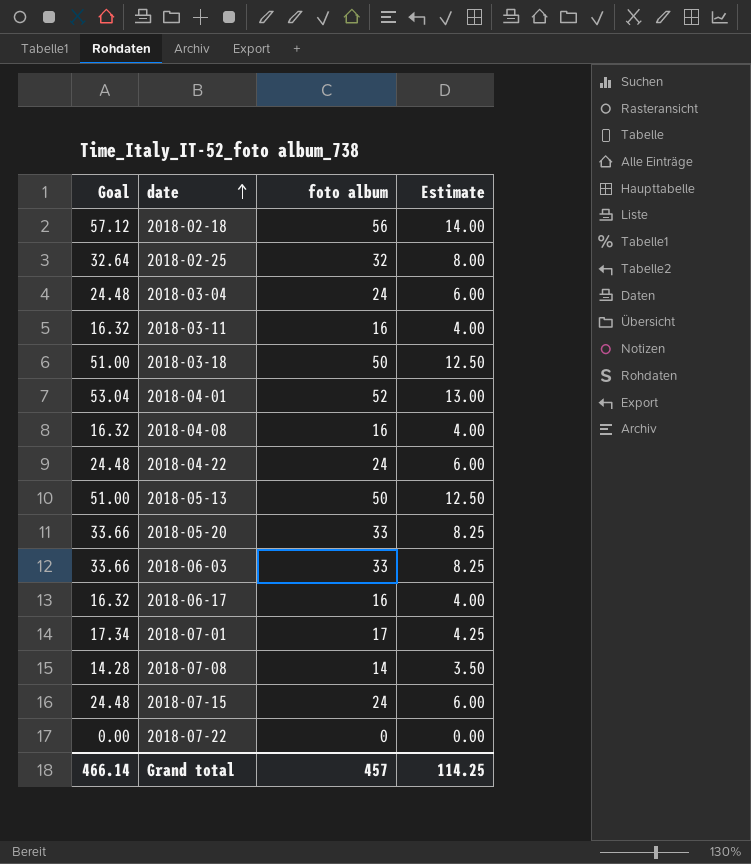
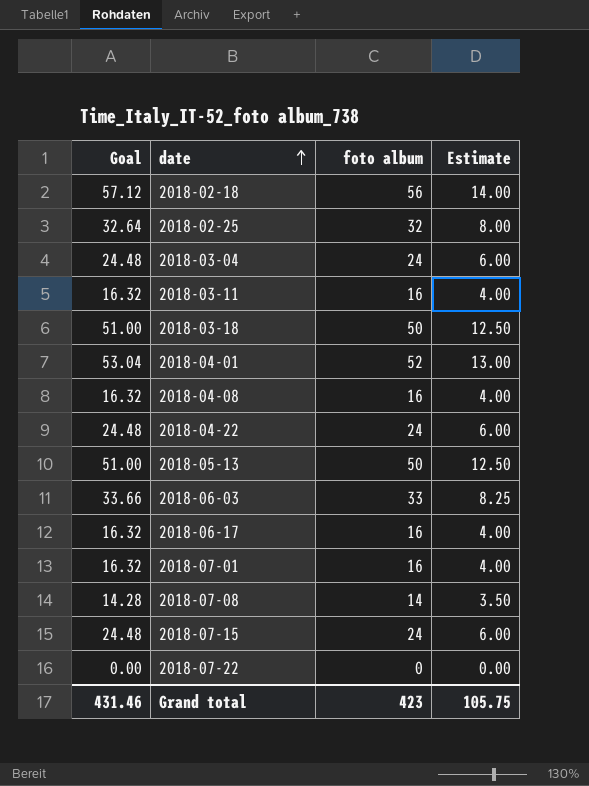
row 2018-05-20: 33.66 | 33 | 8.25 -> none
2018-07-01 | Goal: 17.34 -> 16.32
2018-07-01 | foto album: 17 -> 16
2018-07-01 | Estimate: 4.25 -> 4.00
Grand total | Goal: 466.14 -> 431.46
Grand total | foto album: 457 -> 423
Grand total | Estimate: 114.25 -> 105.75

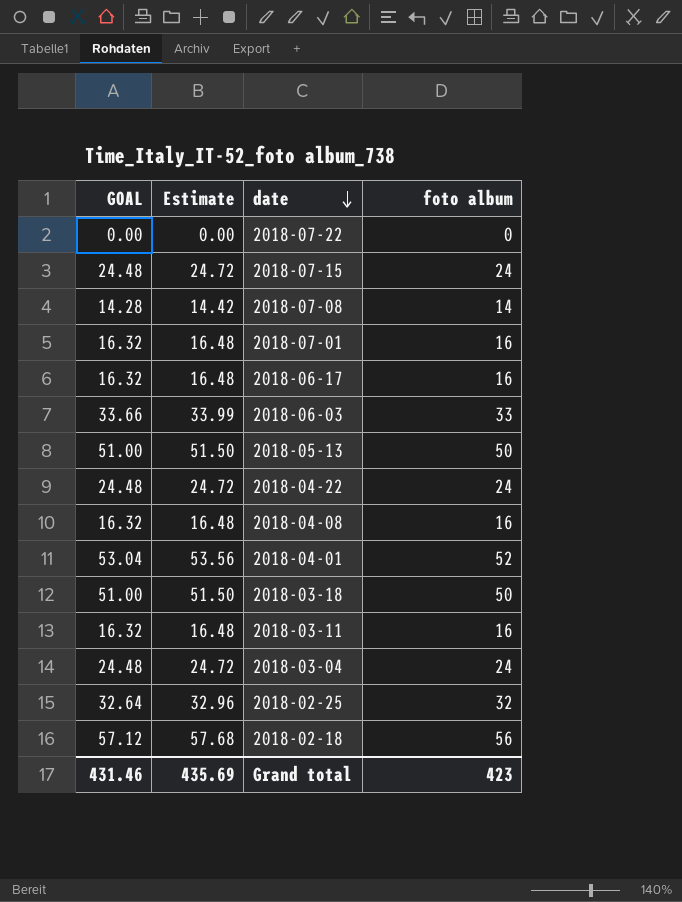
row order: date ascending -> date descending
column name: Goal -> GOAL
column Estimate | formula: [foto album] * 0.25 -> [foto album] * 1.03
column Estimate | position: 4 -> 2
Grand total | Estimate: 105.75 -> 435.69

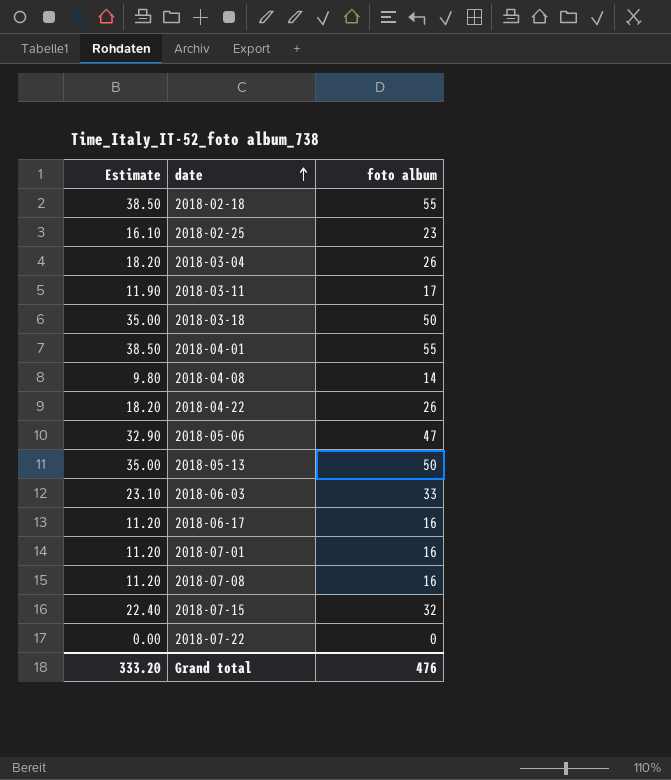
row order: date descending -> date ascending
column GOAL | formula: [foto album] * 1.02 -> none
column Estimate | formula: [foto album] * 1.03 -> [foto album] * 0.7
2018-02-18 | foto album: 56 -> 55
2018-02-25 | foto album: 32 -> 23
2018-03-04 | foto album: 24 -> 26
2018-03-11 | foto album: 16 -> 17
2018-04-01 | foto album: 52 -> 55
2018-04-08 | foto album: 16 -> 14
2018-04-22 | foto album: 24 -> 26
row 2018-05-06: none -> 32.90 | 47
2018-07-08 | foto album: 14 -> 16
2018-07-15 | foto album: 24 -> 32
Grand total | Estimate: 435.69 -> 333.20
Grand total | foto album: 423 -> 476

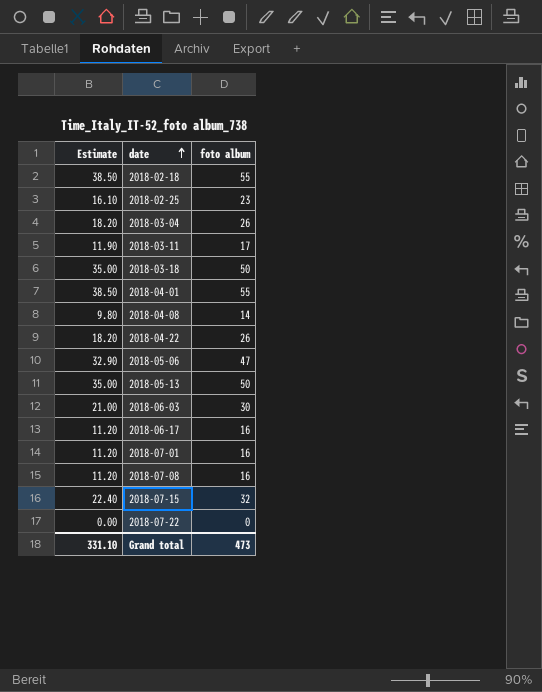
2018-06-03 | Estimate: 23.10 -> 21.00
2018-06-03 | foto album: 33 -> 30
Grand total | Estimate: 333.20 -> 331.10
Grand total | foto album: 476 -> 473

